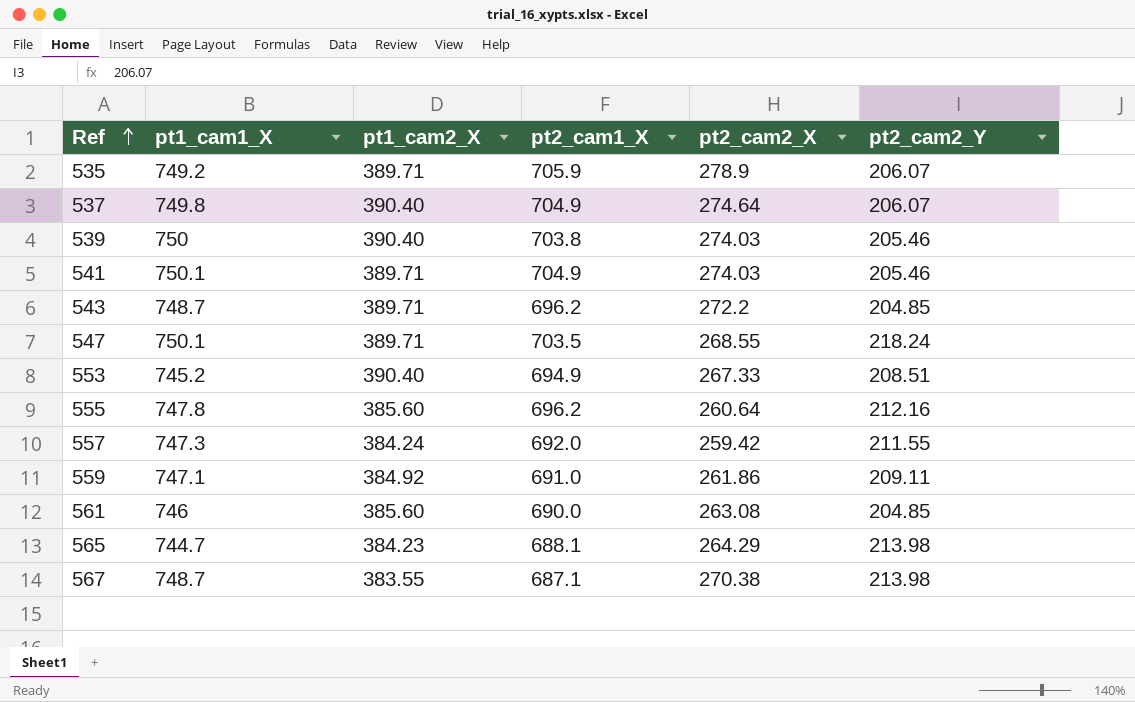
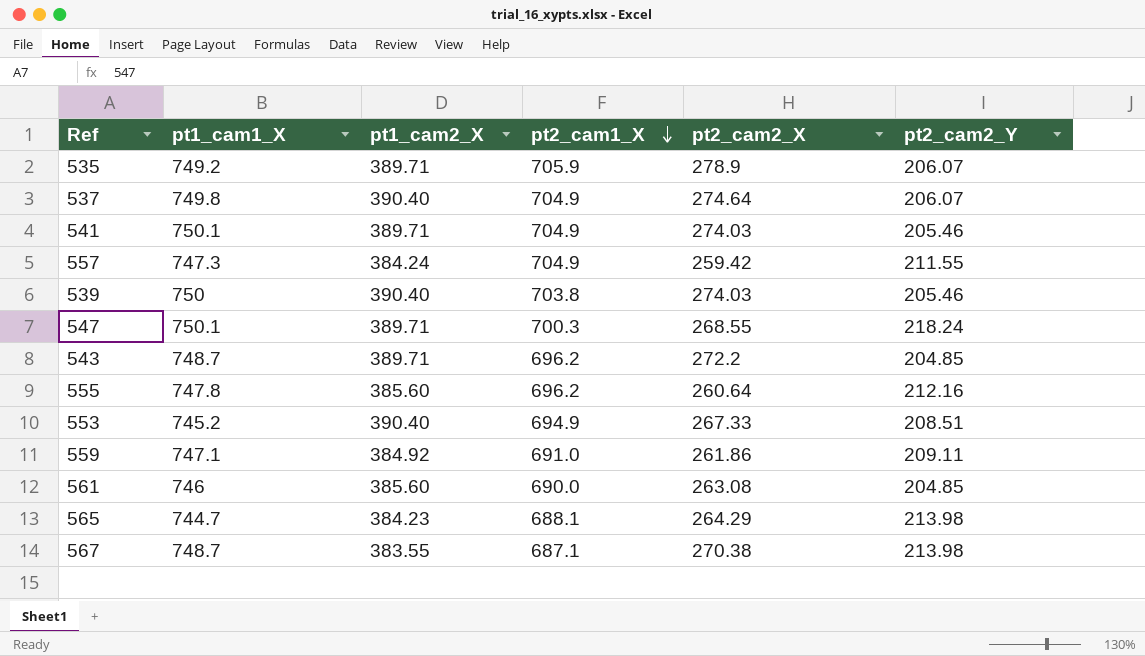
row order: Ref ascending -> pt2_cam1_X descending
557 | pt2_cam1_X: 692.0 -> 704.9
547 | pt2_cam1_X: 703.5 -> 700.3

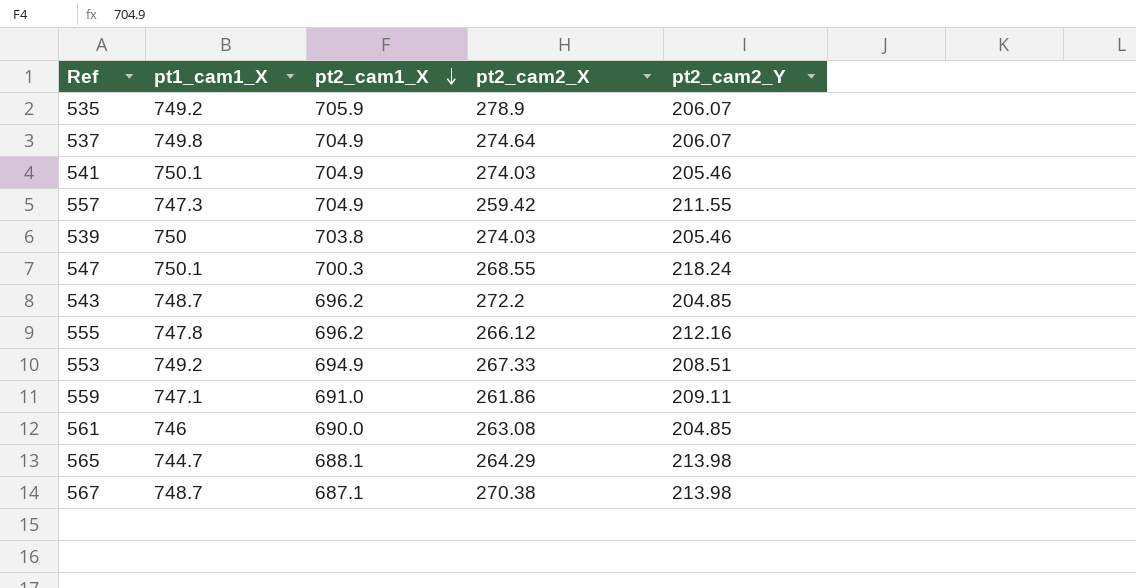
column pt1_cam2_X | position: 3 -> none
555 | pt2_cam2_X: 260.64 -> 266.12
553 | pt1_cam1_X: 745.2 -> 749.2

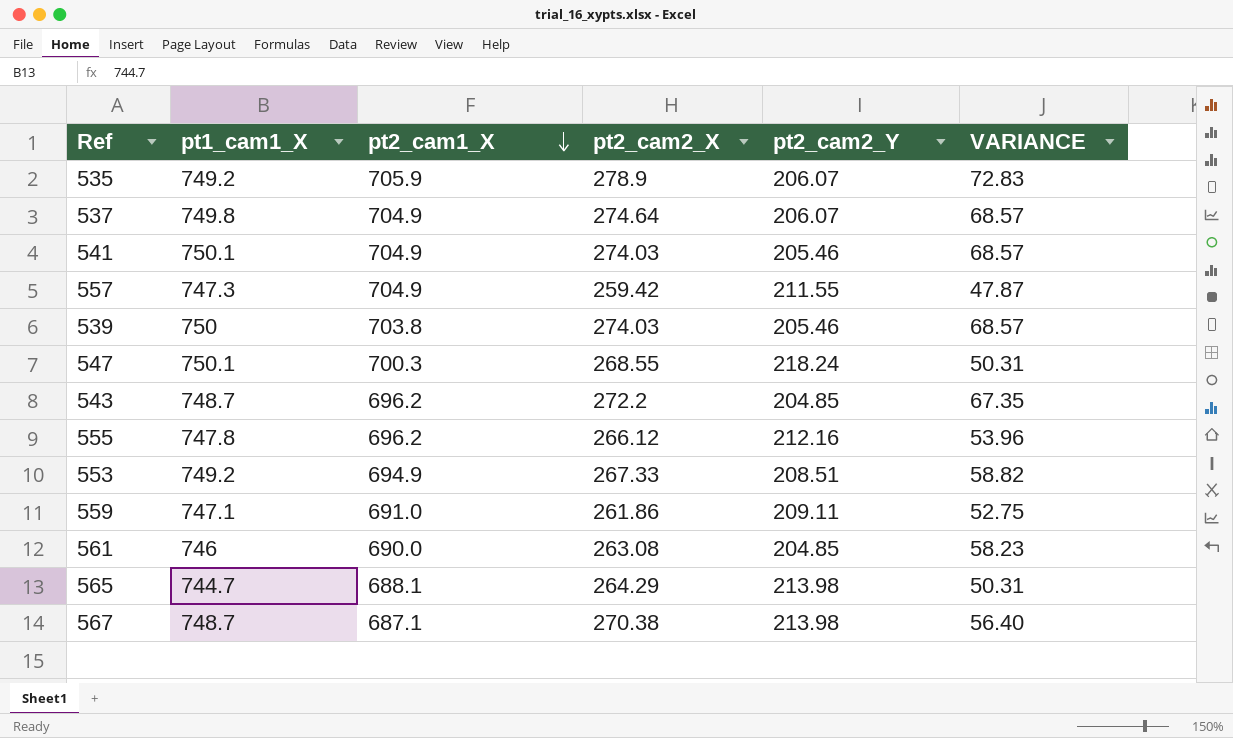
column VARIANCE | formula: none -> [pt2_cam2_X] - [pt2_cam2_Y]

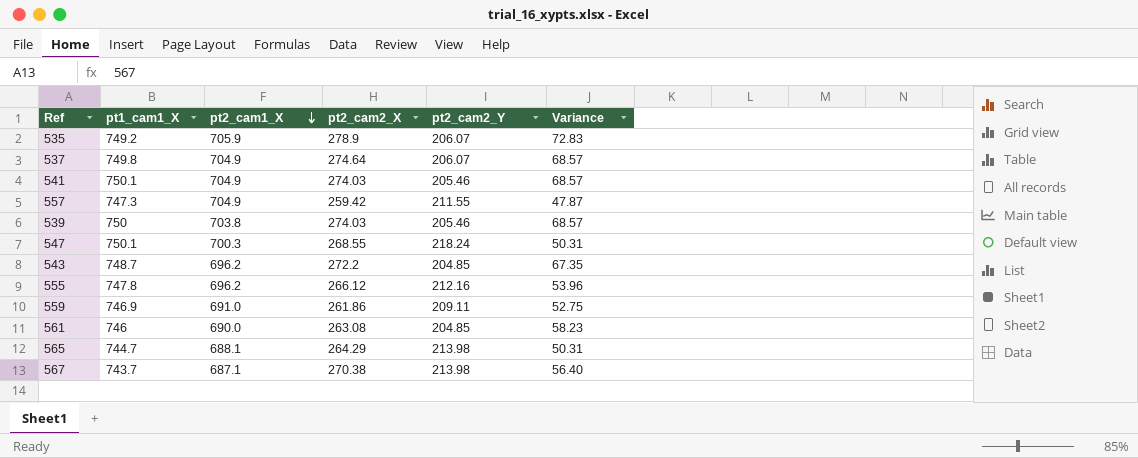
column name: VARIANCE -> Variance
row 553: 749.2 | 694.9 | 267.33 | 208.51 | 58.82 -> none
559 | pt1_cam1_X: 747.1 -> 746.9
567 | pt1_cam1_X: 748.7 -> 743.7

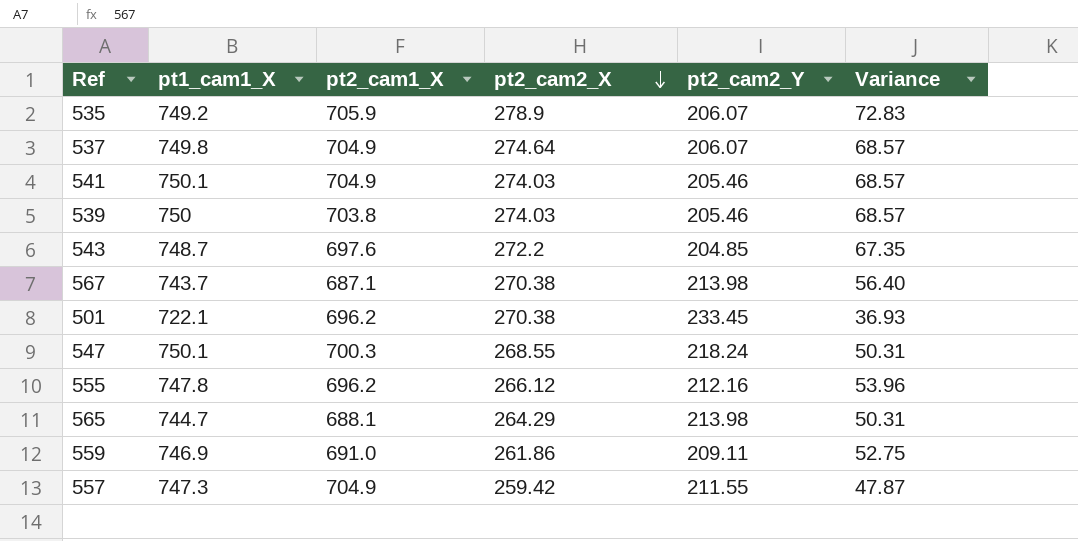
row order: pt2_cam1_X descending -> pt2_cam2_X descending
row 561: 746 | 690.0 | 263.08 | 204.85 | 58.23 -> none
543 | pt2_cam1_X: 696.2 -> 697.6
row 501: none -> 722.1 | 696.2 | 270.38 | 233.45 | 36.93

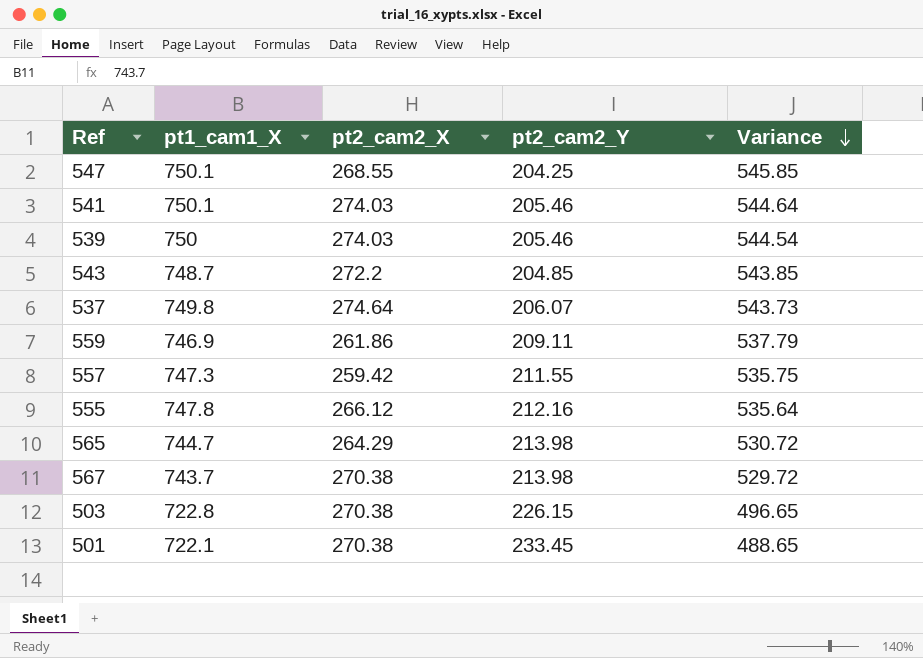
row order: pt2_cam2_X descending -> Variance descending
column pt2_cam1_X | position: 3 -> none
column Variance | formula: [pt2_cam2_X] - [pt2_cam2_Y] -> [pt1_cam1_X] - [pt2_cam2_Y]
row 535: 749.2 | 705.9 | 278.9 | 206.07 | 72.83 -> none
547 | pt2_cam2_Y: 218.24 -> 204.25
row 503: none -> 722.8 | 270.38 | 226.15 | 496.65

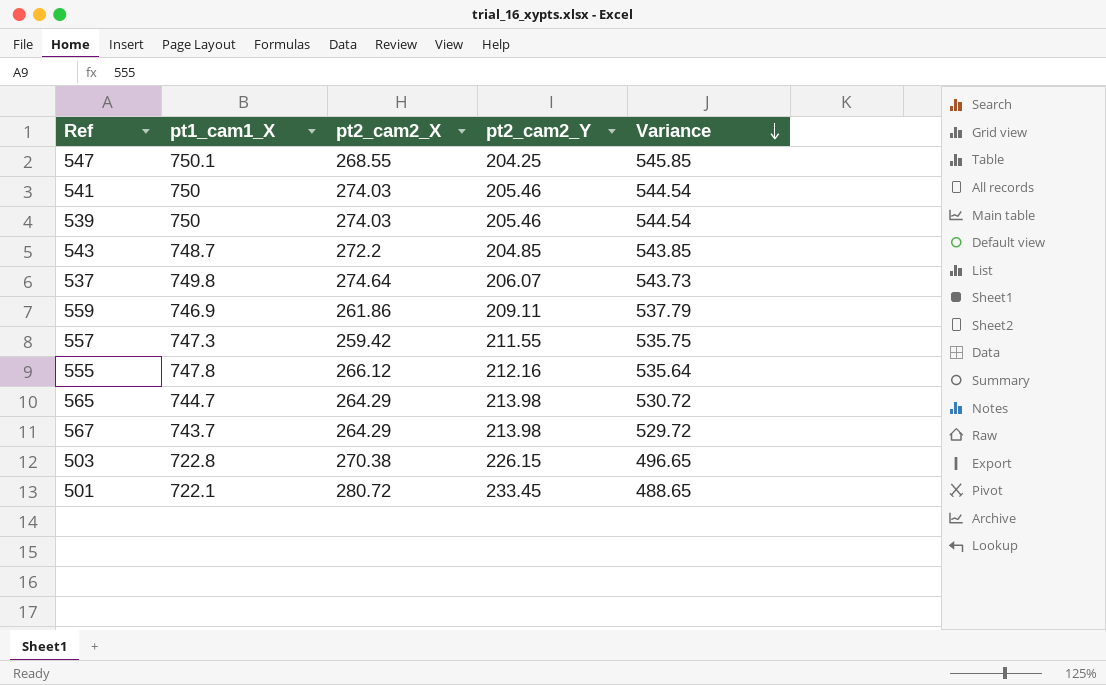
541 | pt1_cam1_X: 750.1 -> 750
541 | Variance: 544.64 -> 544.54
567 | pt2_cam2_X: 270.38 -> 264.29
501 | pt2_cam2_X: 270.38 -> 280.72

